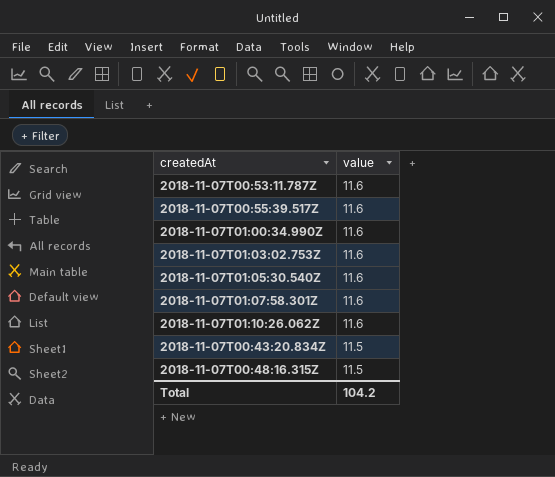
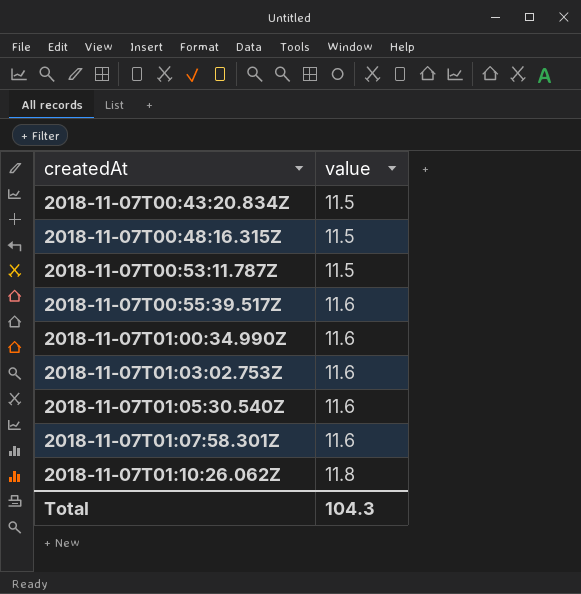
row order: value descending -> createdAt ascending
2018-11-07T00:53:11.787Z | value: 11.6 -> 11.5
2018-11-07T01:10:26.062Z | value: 11.6 -> 11.8
Total | value: 104.2 -> 104.3

